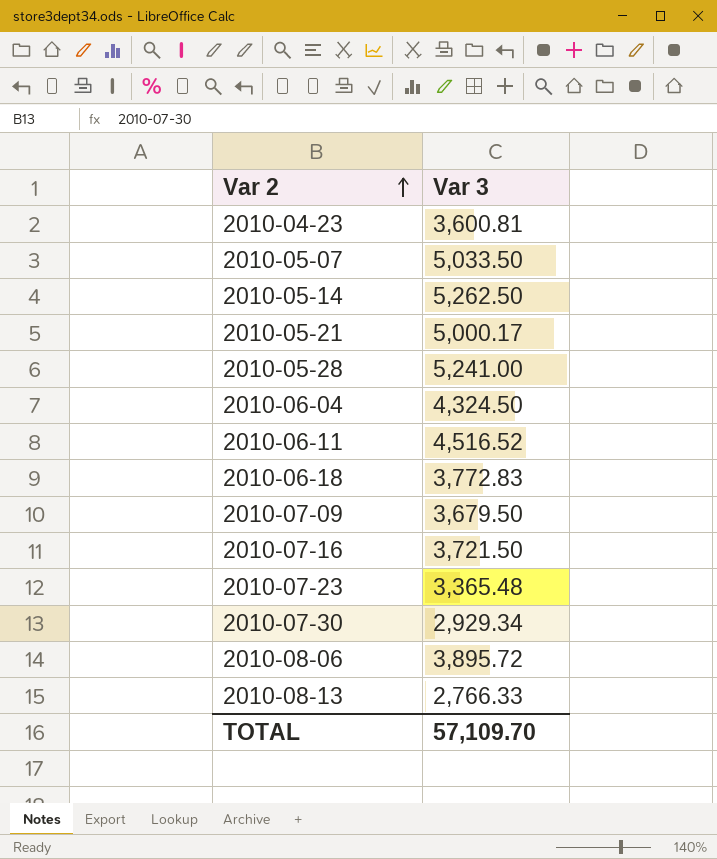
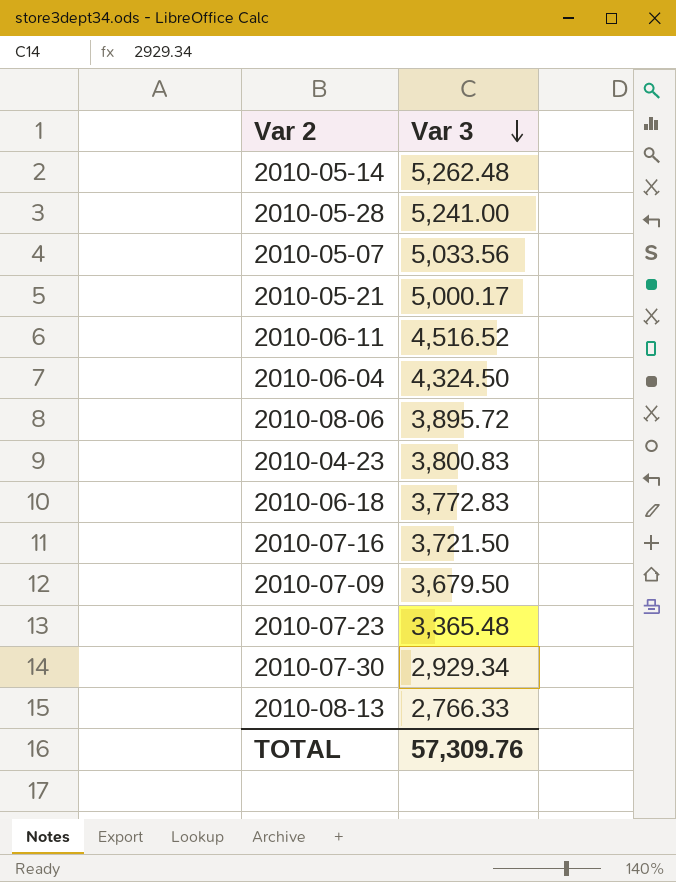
row order: Var 2 ascending -> Var 3 descending
2010-05-14 | Var 3: 5,262.50 -> 5,262.48
2010-05-07 | Var 3: 5,033.50 -> 5,033.56
2010-04-23 | Var 3: 3,600.81 -> 3,800.83
TOTAL | Var 3: 57,109.70 -> 57,309.76

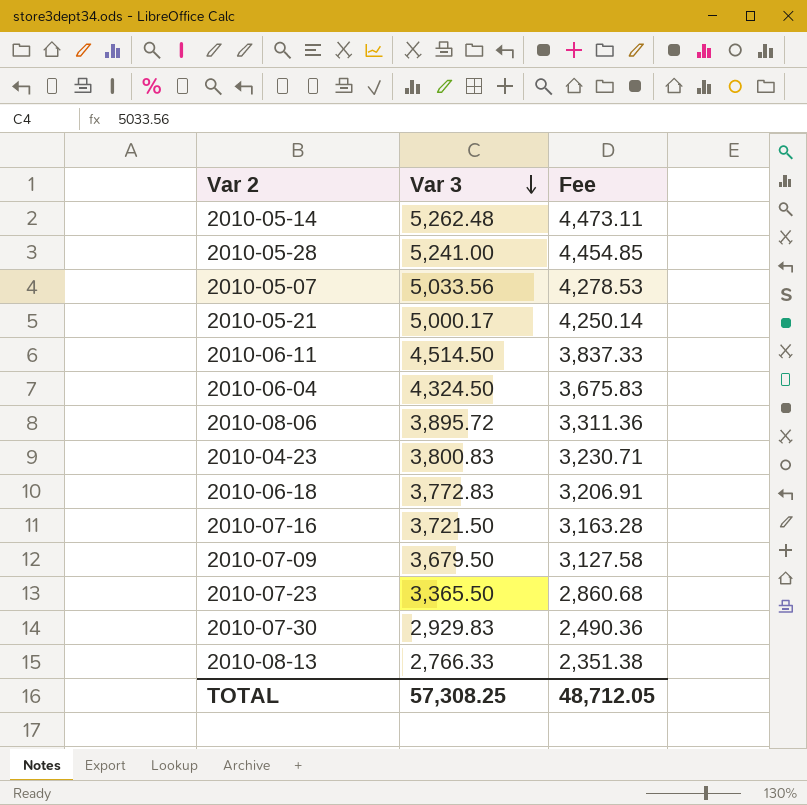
column Fee | formula: none -> [Var 3] * 0.85
2010-06-11 | Var 3: 4,516.52 -> 4,514.50
2010-07-23 | Var 3: 3,365.48 -> 3,365.50
2010-07-30 | Var 3: 2,929.34 -> 2,929.83
TOTAL | Var 3: 57,309.76 -> 57,308.25

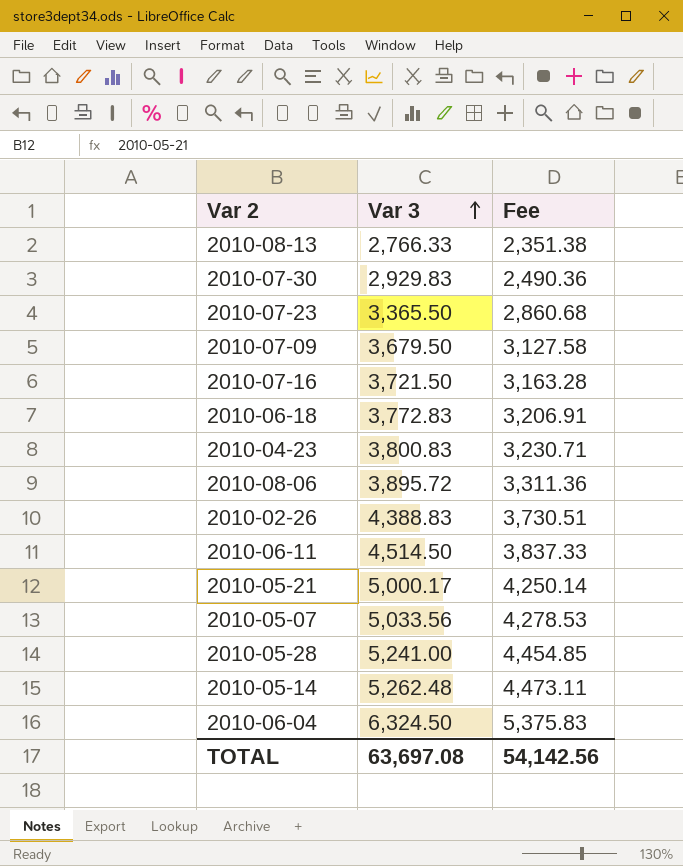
row order: Var 3 descending -> Var 3 ascending
row 2010-02-26: none -> 4,388.83 | 3,730.51
2010-06-04 | Var 3: 4,324.50 -> 6,324.50
2010-06-04 | Fee: 3,675.83 -> 5,375.83
TOTAL | Var 3: 57,308.25 -> 63,697.08
TOTAL | Fee: 48,712.05 -> 54,142.56

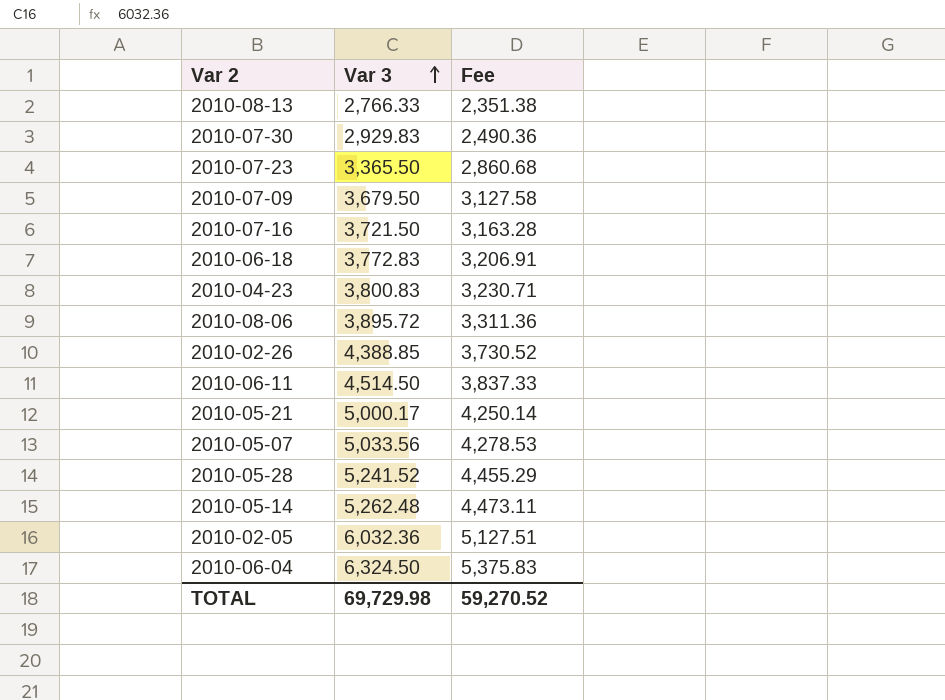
2010-02-26 | Var 3: 4,388.83 -> 4,388.85
2010-02-26 | Fee: 3,730.51 -> 3,730.52
2010-05-28 | Var 3: 5,241.00 -> 5,241.52
2010-05-28 | Fee: 4,454.85 -> 4,455.29
row 2010-02-05: none -> 6,032.36 | 5,127.51
TOTAL | Var 3: 63,697.08 -> 69,729.98
TOTAL | Fee: 54,142.56 -> 59,270.52

